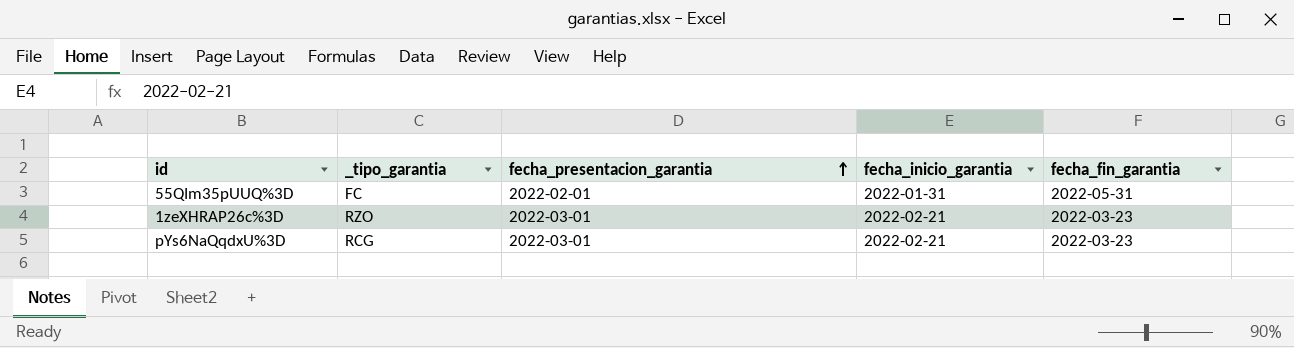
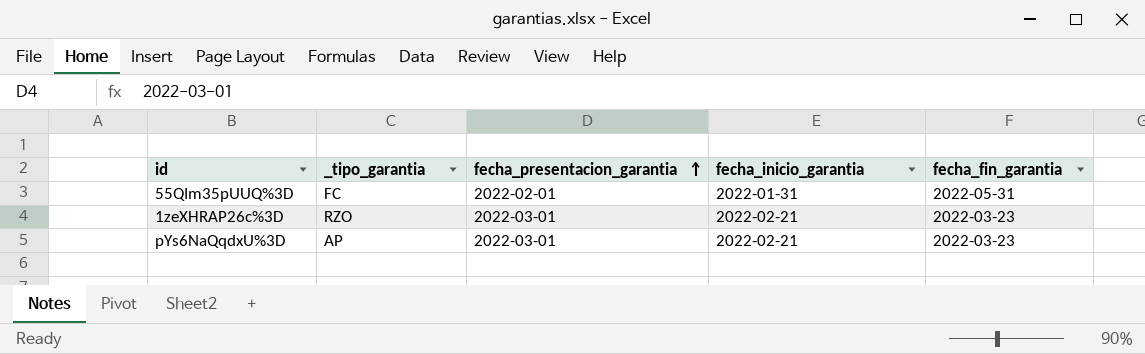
pYs6NaQqdxU%3D | _tipo_garantia: RCG -> AP

